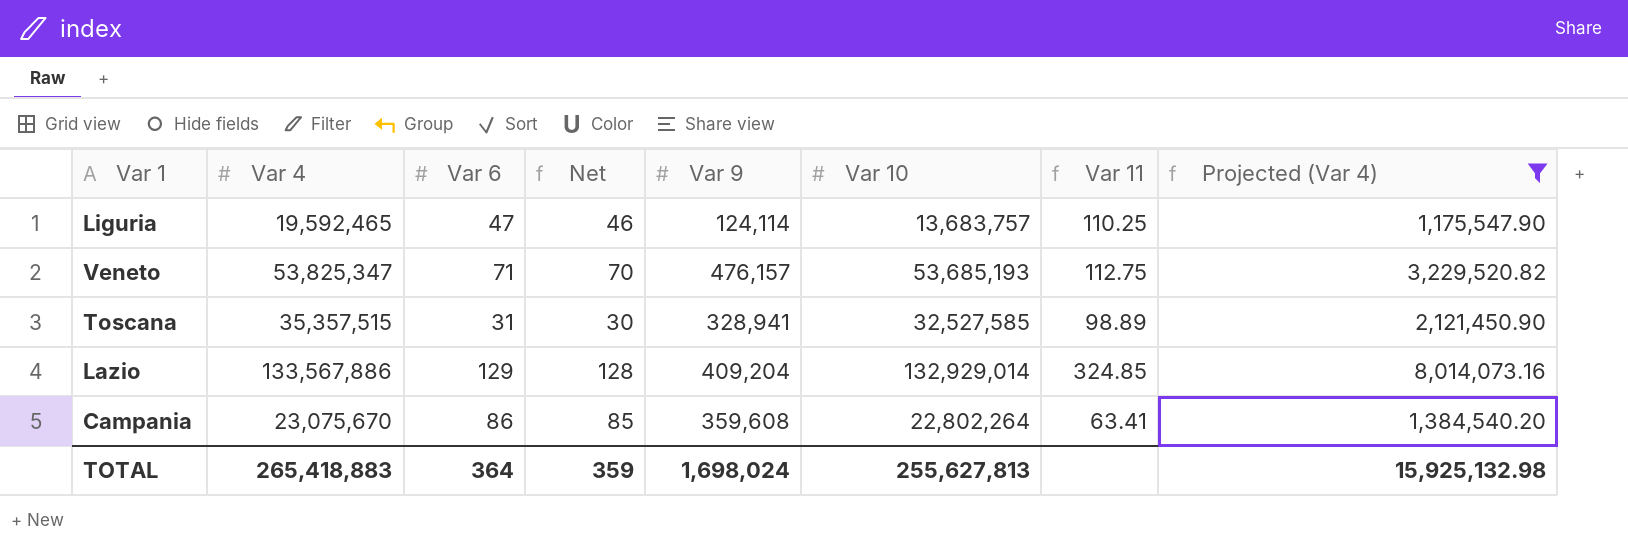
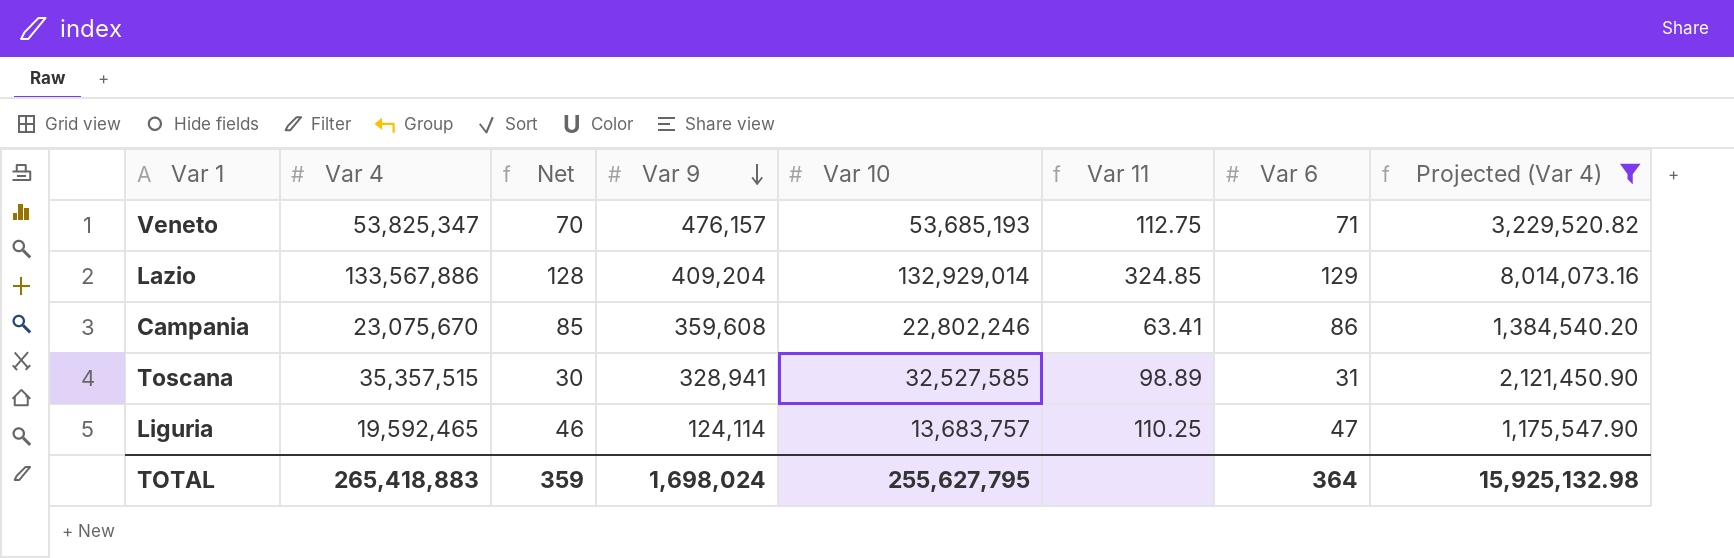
row order: none -> Var 9 descending
column Var 6 | position: 3 -> 7
Campania | Var 10: 22,802,264 -> 22,802,246
TOTAL | Var 10: 255,627,813 -> 255,627,795

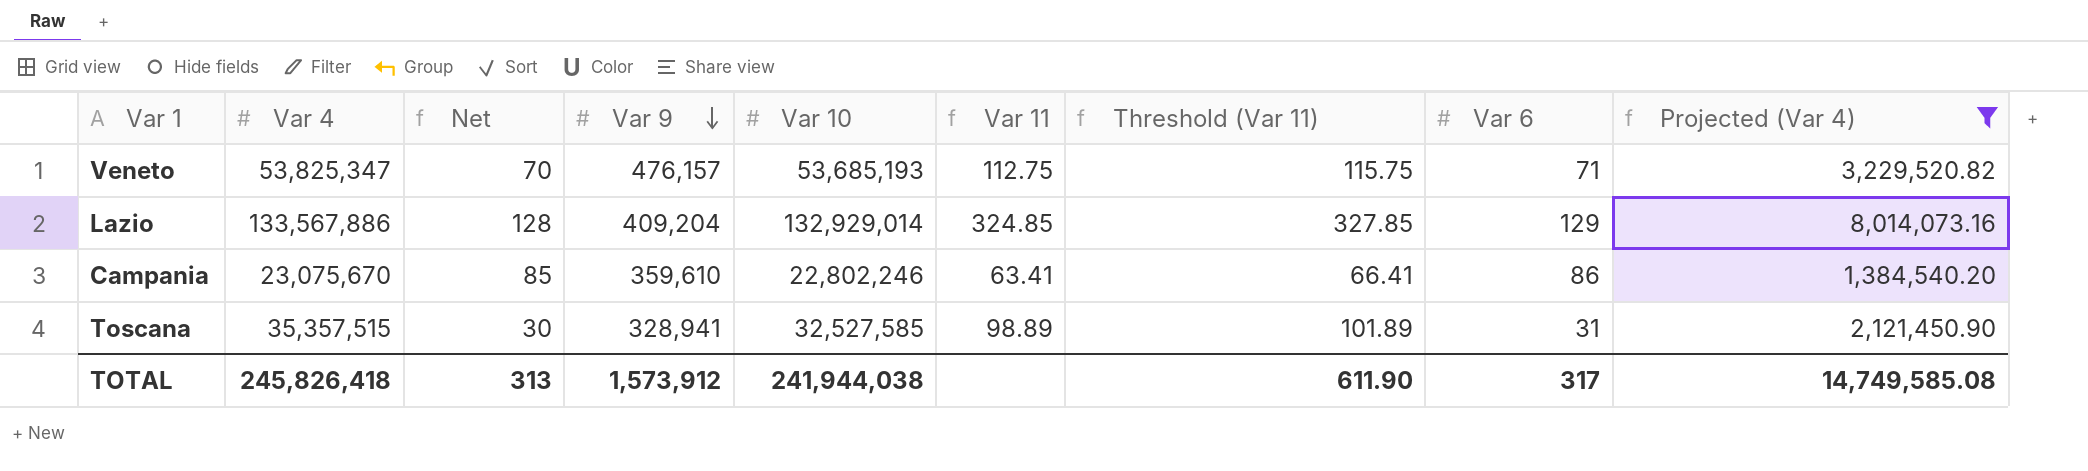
column Threshold (Var 11) | formula: none -> [Var 11] + 3
row Liguria: 19,592,465 | 46 | 124,114 | 13,683,757 | 110.25 | 47 | 1,175,547.90 -> none
Campania | Var 9: 359,608 -> 359,610
TOTAL | Var 4: 265,418,883 -> 245,826,418
TOTAL | Net: 359 -> 313
TOTAL | Var 9: 1,698,024 -> 1,573,912
TOTAL | Var 10: 255,627,795 -> 241,944,038
TOTAL | Var 6: 364 -> 317
TOTAL | Projected (Var 4): 15,925,132.98 -> 14,749,585.08

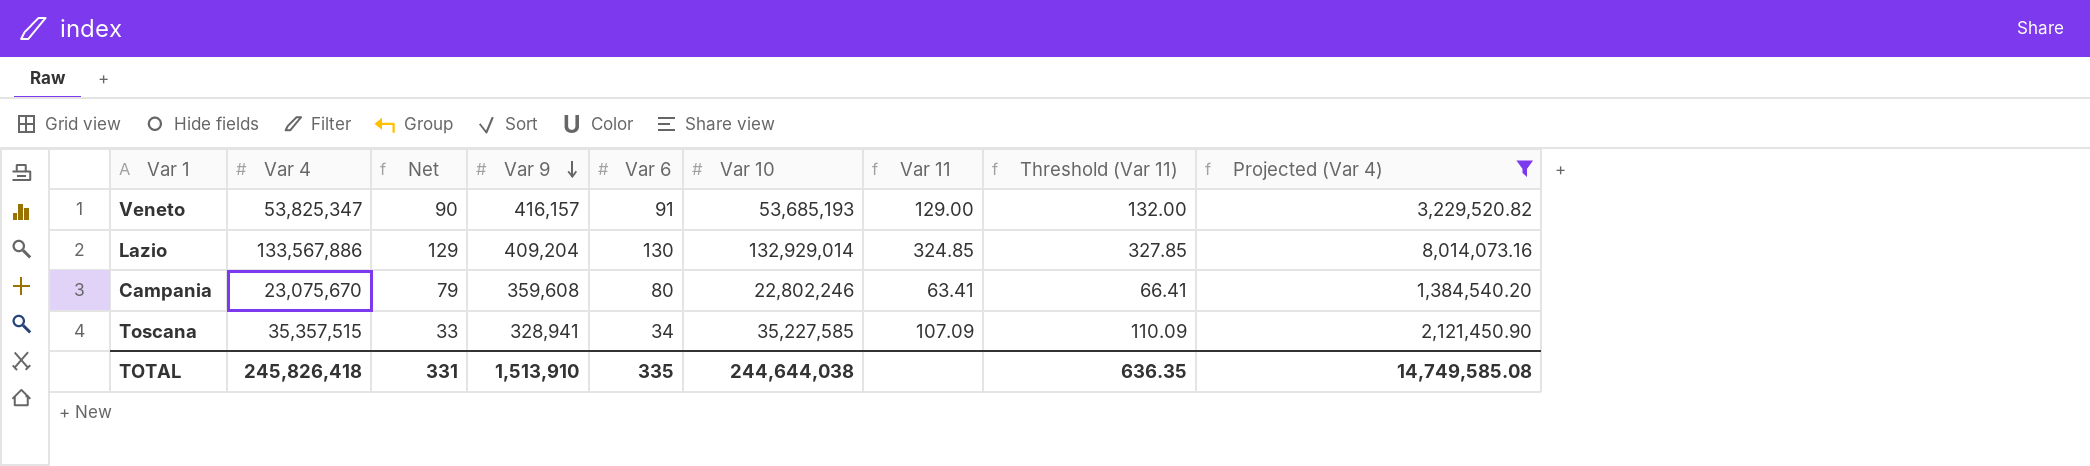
column Var 6 | position: 8 -> 5
Veneto | Net: 70 -> 90
Veneto | Var 9: 476,157 -> 416,157
Veneto | Var 6: 71 -> 91
Veneto | Var 11: 112.75 -> 129.00
Veneto | Threshold (Var 11): 115.75 -> 132.00
Lazio | Net: 128 -> 129
Lazio | Var 6: 129 -> 130
Campania | Net: 85 -> 79
Campania | Var 9: 359,610 -> 359,608
Campania | Var 6: 86 -> 80
Toscana | Net: 30 -> 33
Toscana | Var 6: 31 -> 34
Toscana | Var 10: 32,527,585 -> 35,227,585
Toscana | Var 11: 98.89 -> 107.09
Toscana | Threshold (Var 11): 101.89 -> 110.09
TOTAL | Net: 313 -> 331
TOTAL | Var 9: 1,573,912 -> 1,513,910
TOTAL | Var 6: 317 -> 335
TOTAL | Var 10: 241,944,038 -> 244,644,038
TOTAL | Threshold (Var 11): 611.90 -> 636.35

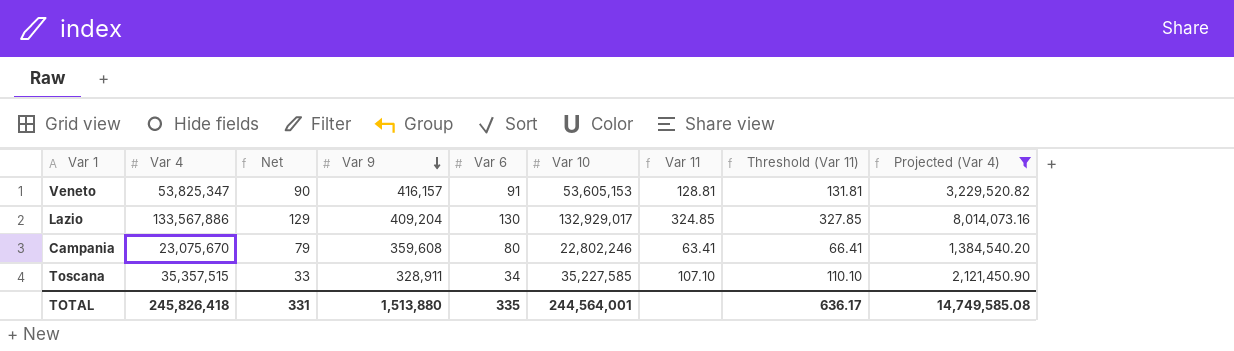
Veneto | Var 10: 53,685,193 -> 53,605,153
Veneto | Var 11: 129.00 -> 128.81
Veneto | Threshold (Var 11): 132.00 -> 131.81
Lazio | Var 10: 132,929,014 -> 132,929,017
Toscana | Var 9: 328,941 -> 328,911
Toscana | Var 11: 107.09 -> 107.10
Toscana | Threshold (Var 11): 110.09 -> 110.10
TOTAL | Var 9: 1,513,910 -> 1,513,880
TOTAL | Var 10: 244,644,038 -> 244,564,001
TOTAL | Threshold (Var 11): 636.35 -> 636.17

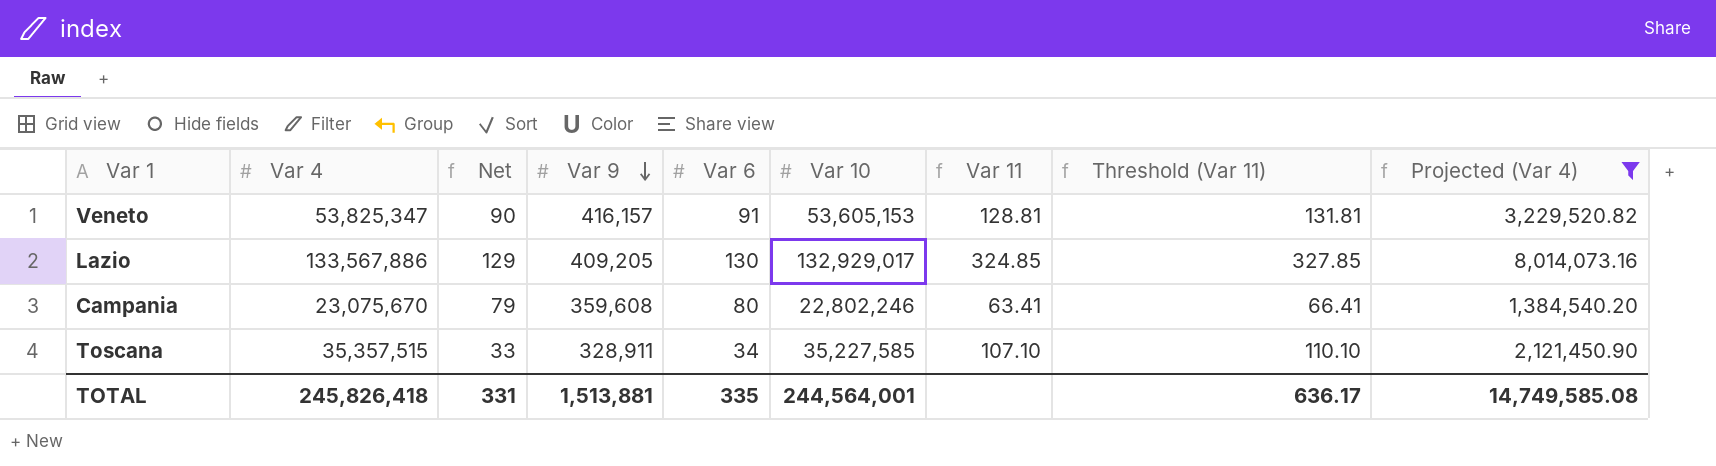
Lazio | Var 9: 409,204 -> 409,205
TOTAL | Var 9: 1,513,880 -> 1,513,881

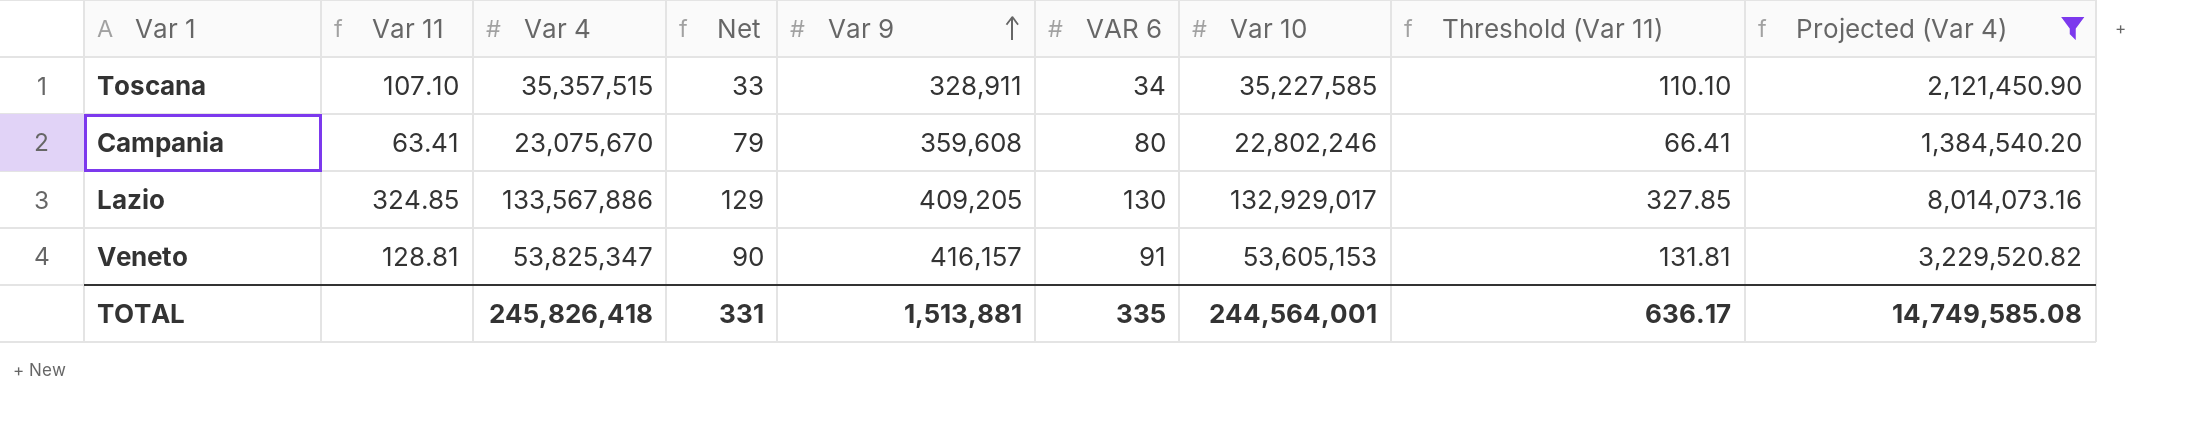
row order: Var 9 descending -> Var 9 ascending
column Var 11 | position: 7 -> 2
column name: Var 6 -> VAR 6

